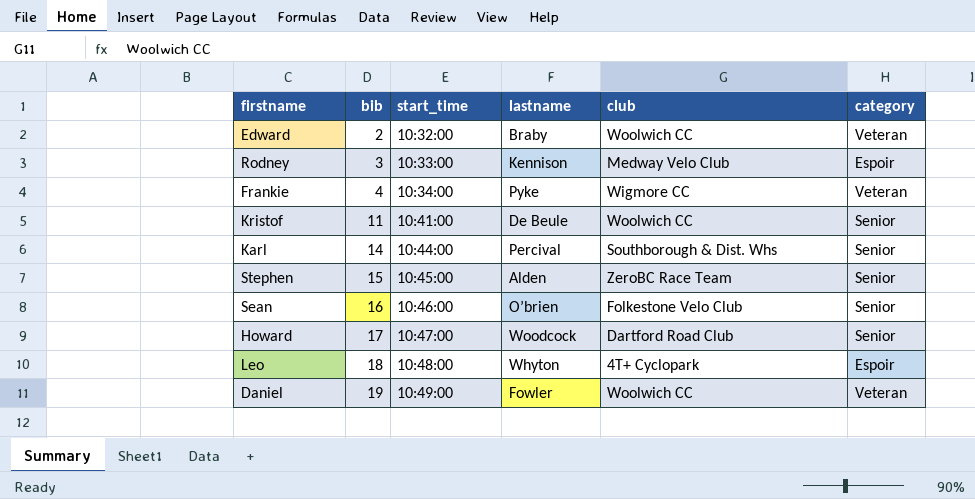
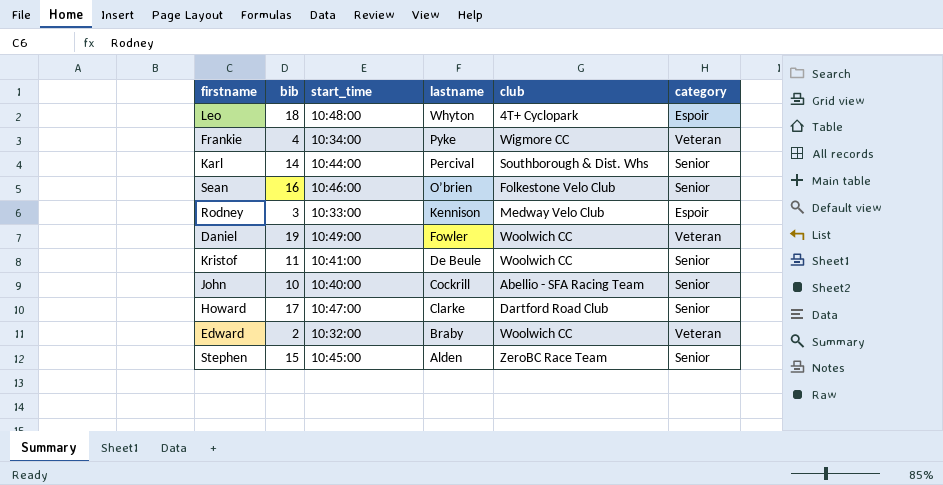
row order: bib ascending -> lastname descending
row John: none -> 10 | 10:40:00 | Cockrill | Abellio - SFA Racing Team | Senior
Howard | lastname: Woodcock -> Clarke

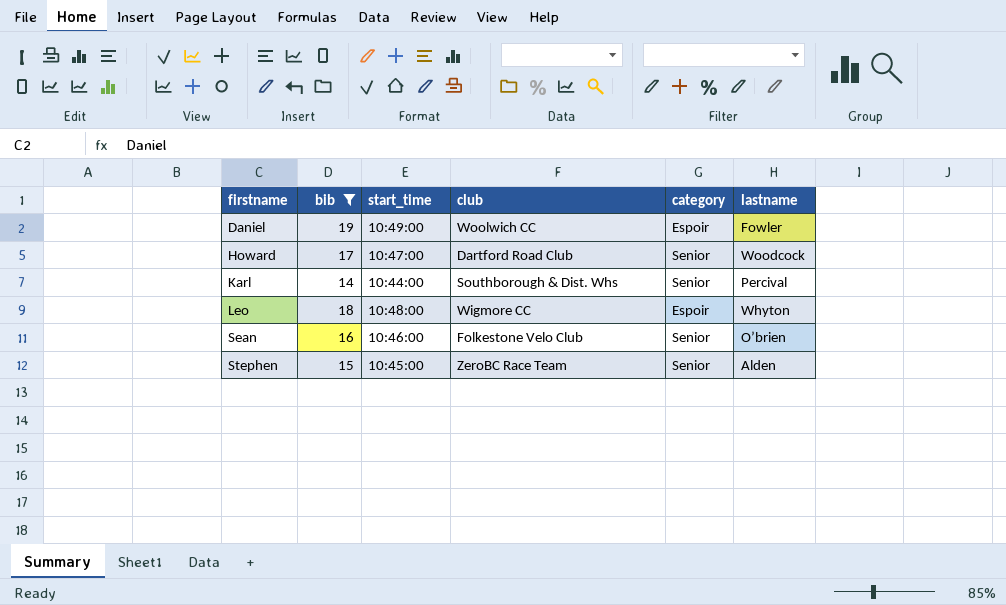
filter: none -> bib >= 14
row order: lastname descending -> firstname ascending
column lastname | position: 4 -> 6
Daniel | category: Veteran -> Espoir
Howard | lastname: Clarke -> Woodcock
Leo | club: 4T+ Cyclopark -> Wigmore CC

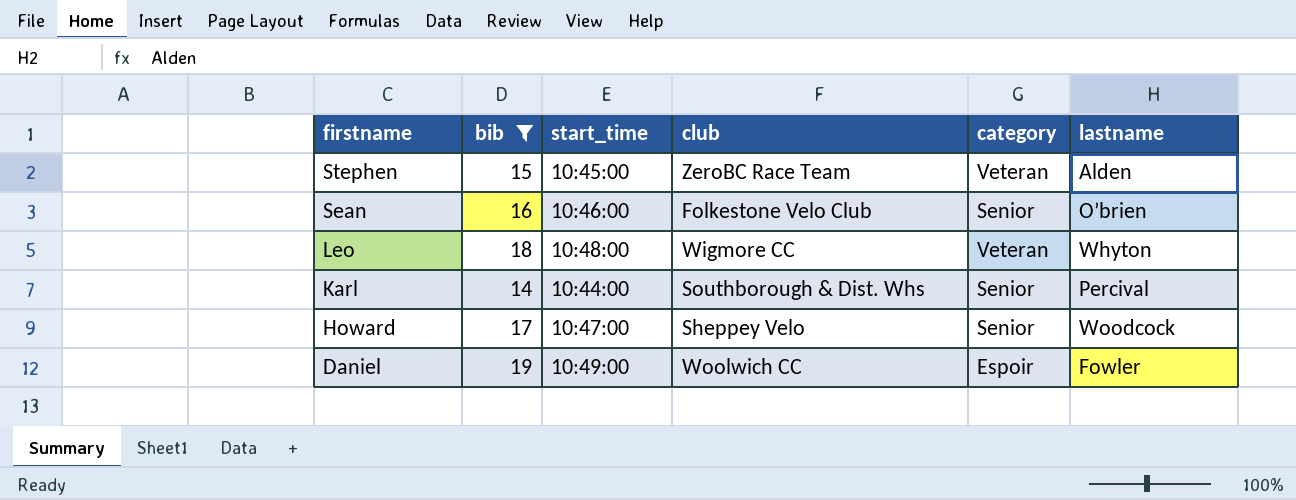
row order: firstname ascending -> firstname descending
Stephen | category: Senior -> Veteran
Leo | category: Espoir -> Veteran
Howard | club: Dartford Road Club -> Sheppey Velo

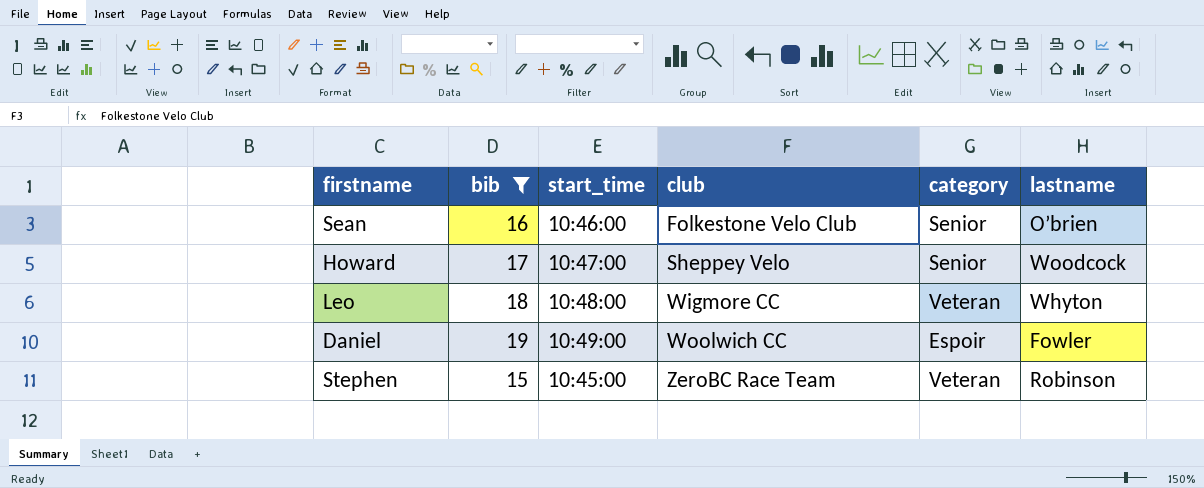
row order: firstname descending -> club ascending
row Karl: 14 | 10:44:00 | Southborough & Dist. Whs | Senior | Percival -> none
Stephen | lastname: Alden -> Robinson

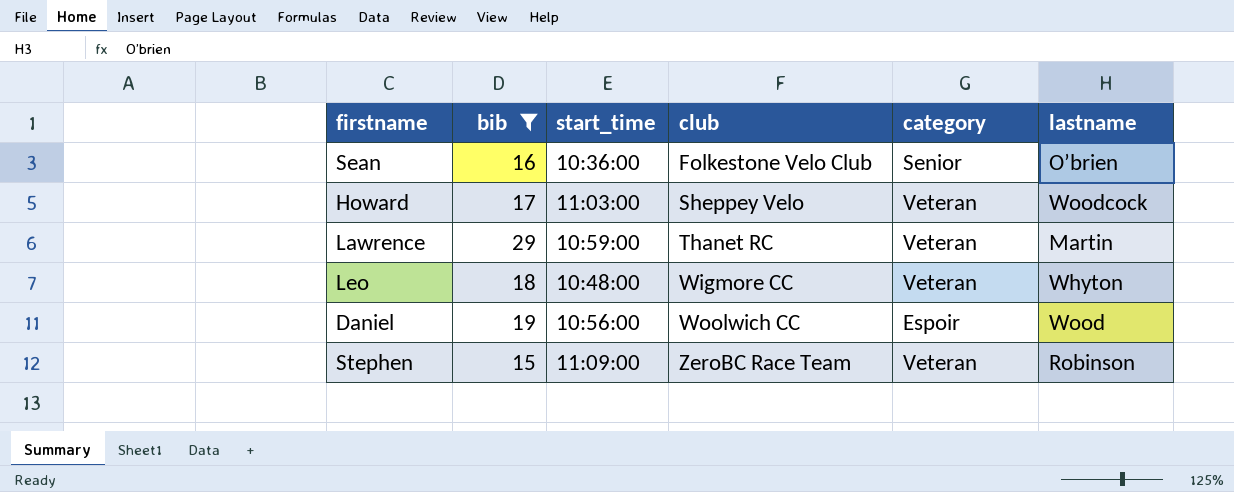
Sean | start_time: 10:46:00 -> 10:36:00
Howard | start_time: 10:47:00 -> 11:03:00
Howard | category: Senior -> Veteran
row Lawrence: none -> 29 | 10:59:00 | Thanet RC | Veteran | Martin
Daniel | start_time: 10:49:00 -> 10:56:00
Daniel | lastname: Fowler -> Wood
Stephen | start_time: 10:45:00 -> 11:09:00

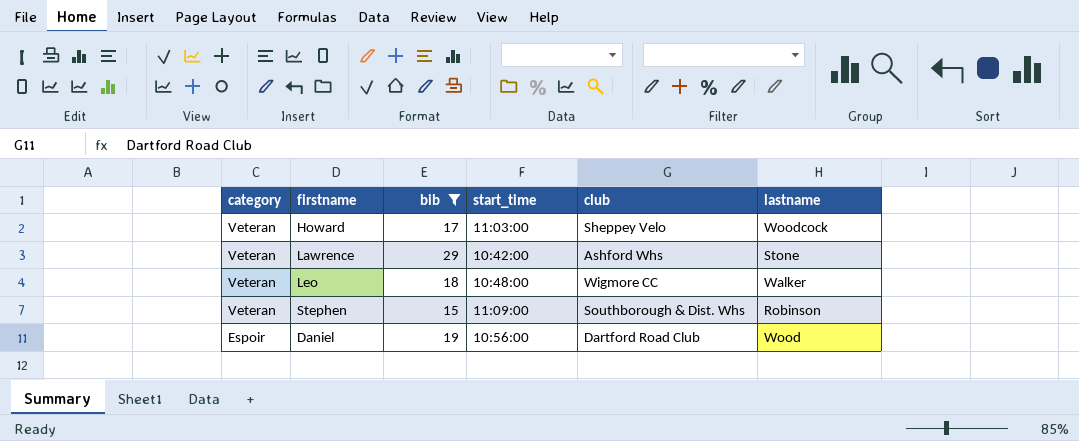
row order: club ascending -> category descending
column category | position: 5 -> 1
row Sean: 16 | 10:36:00 | Folkestone Velo Club | Senior | O’brien -> none
Lawrence | start_time: 10:59:00 -> 10:42:00
Lawrence | club: Thanet RC -> Ashford Whs
Lawrence | lastname: Martin -> Stone
Leo | lastname: Whyton -> Walker
Stephen | club: ZeroBC Race Team -> Southborough & Dist. Whs
Daniel | club: Woolwich CC -> Dartford Road Club

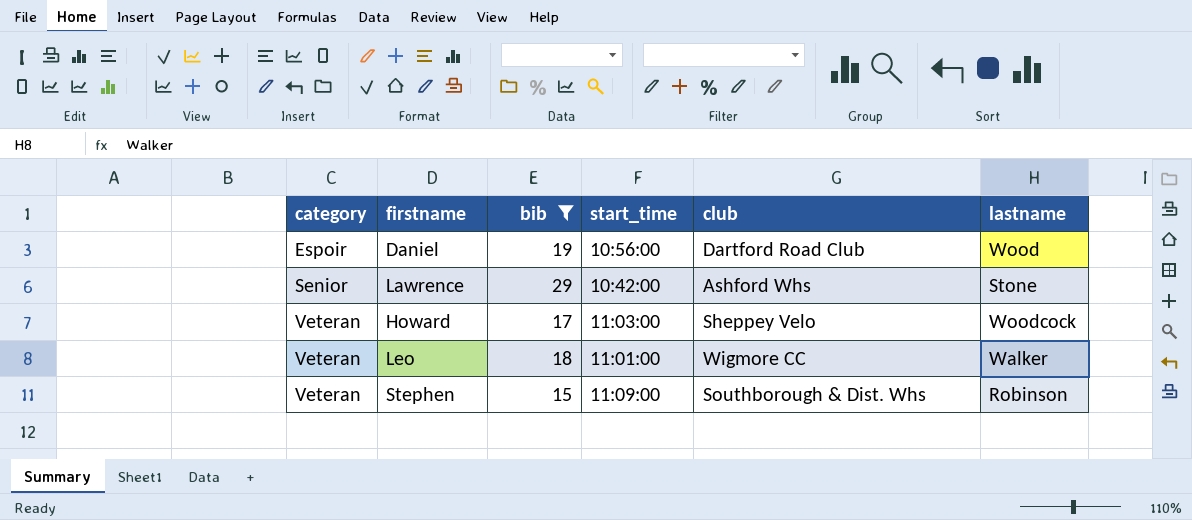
row order: category descending -> category ascending
Lawrence | category: Veteran -> Senior
Leo | start_time: 10:48:00 -> 11:01:00

